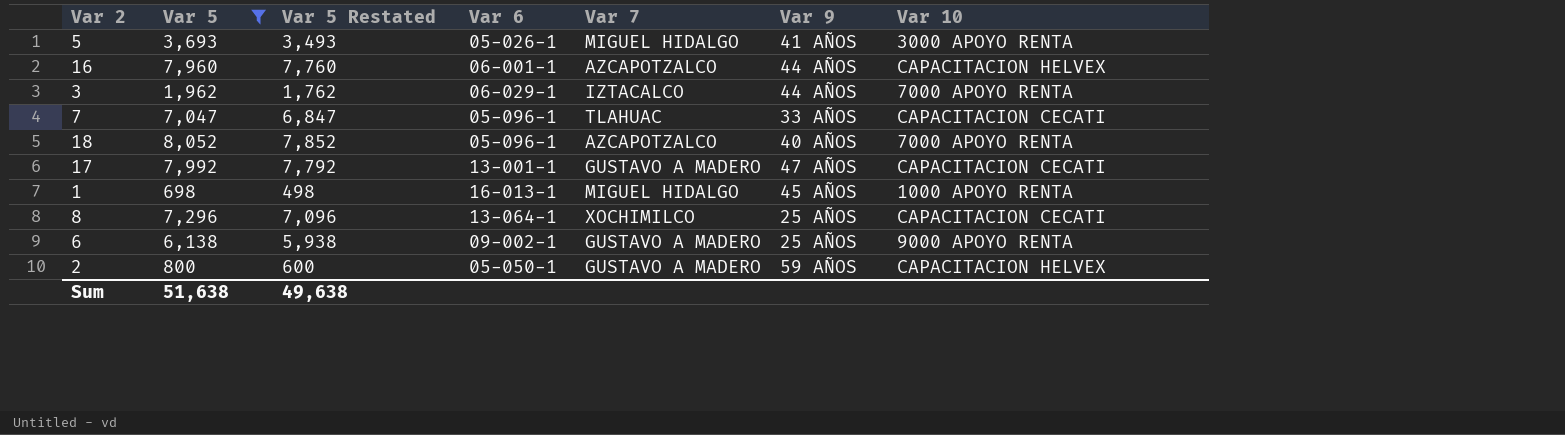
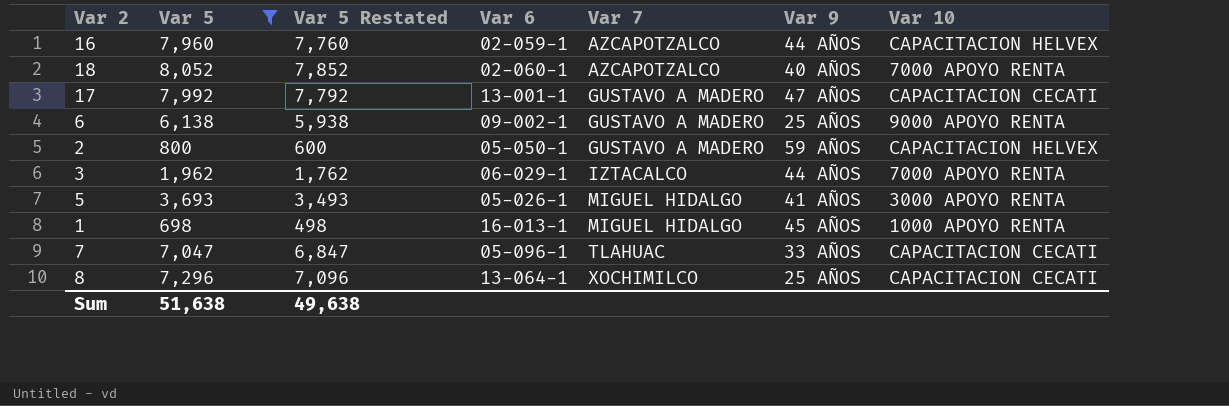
row order: none -> Var 7 ascending
16 | Var 6: 06-001-1 -> 02-059-1
18 | Var 6: 05-096-1 -> 02-060-1

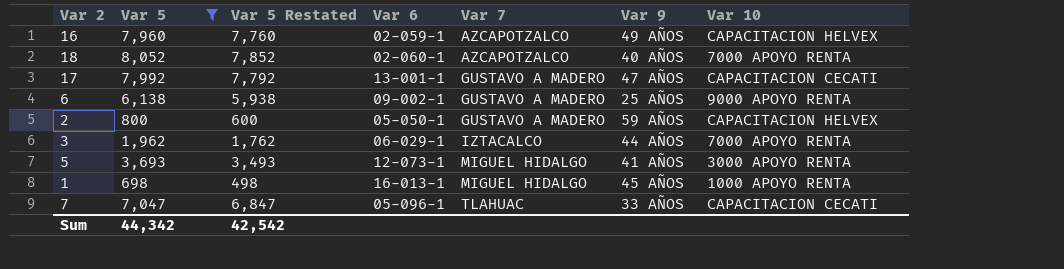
row 8: 7,296 | 7,096 | 13-064-1 | XOCHIMILCO | 25 AÑOS | CAPACITACION CECATI -> none
16 | Var 9: 44 AÑOS -> 49 AÑOS
5 | Var 6: 05-026-1 -> 12-073-1
Sum | Var 5: 51,638 -> 44,342
Sum | Var 5 Restated: 49,638 -> 42,542

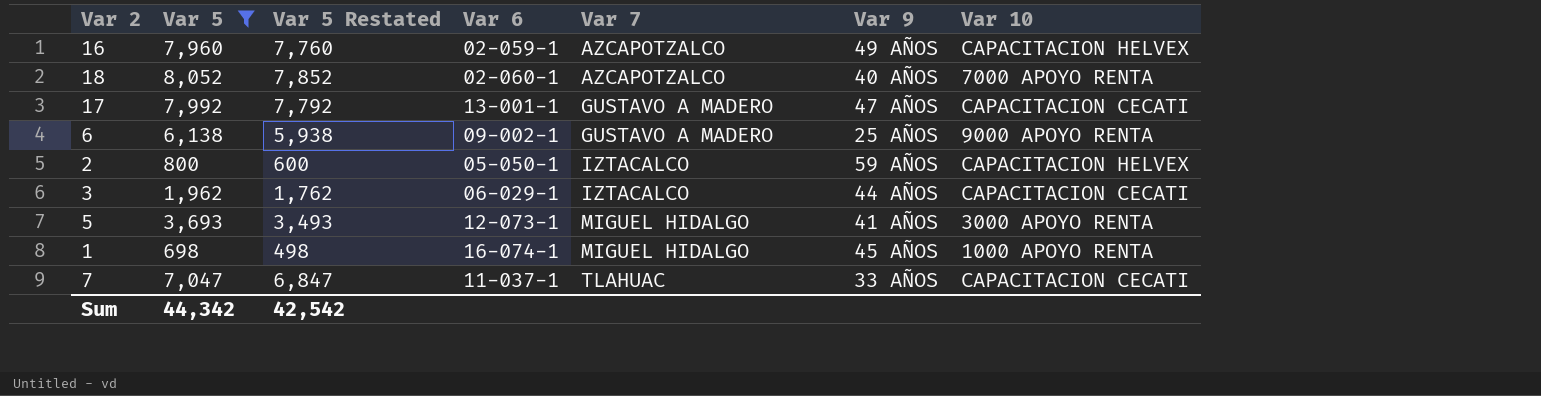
2 | Var 7: GUSTAVO A MADERO -> IZTACALCO
3 | Var 10: 7000 APOYO RENTA -> CAPACITACION CECATI
1 | Var 6: 16-013-1 -> 16-074-1
7 | Var 6: 05-096-1 -> 11-037-1

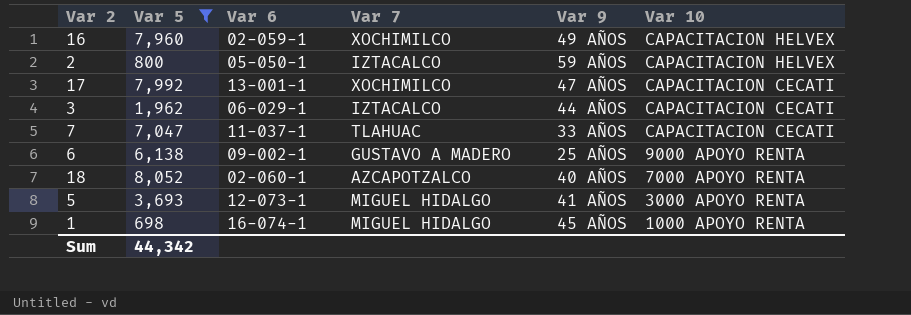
row order: Var 7 ascending -> Var 10 descending
column Var 5 Restated | formula: [Var 5] - 200 -> none
16 | Var 7: AZCAPOTZALCO -> XOCHIMILCO
17 | Var 7: GUSTAVO A MADERO -> XOCHIMILCO

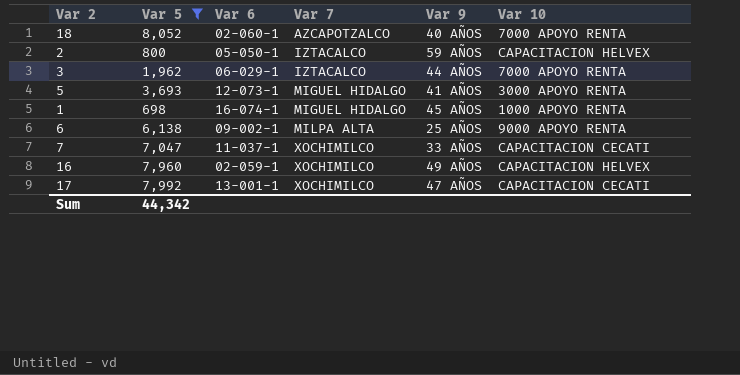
row order: Var 10 descending -> Var 7 ascending
3 | Var 10: CAPACITACION CECATI -> 7000 APOYO RENTA
6 | Var 7: GUSTAVO A MADERO -> MILPA ALTA
7 | Var 7: TLAHUAC -> XOCHIMILCO

